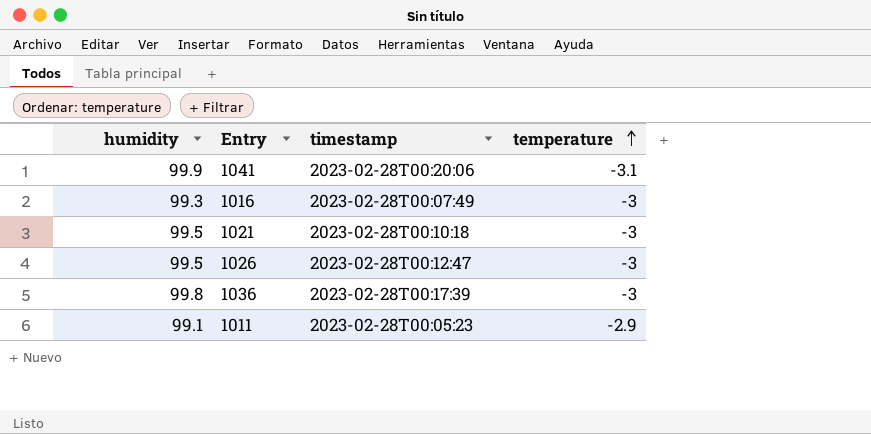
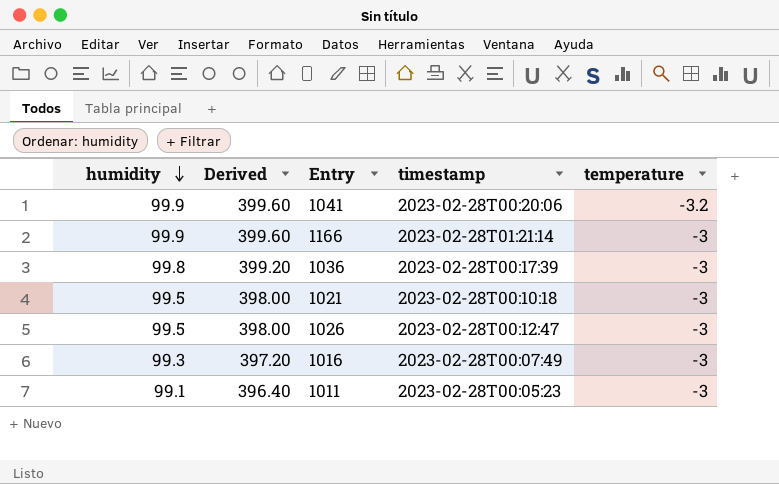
row order: temperature ascending -> humidity descending
column Derived | formula: none -> [humidity] * 4
1041 | temperature: -3.1 -> -3.2
row 1166: none -> 99.9 | 399.60 | 2023-02-28T01:21:14 | -3
1011 | temperature: -2.9 -> -3

